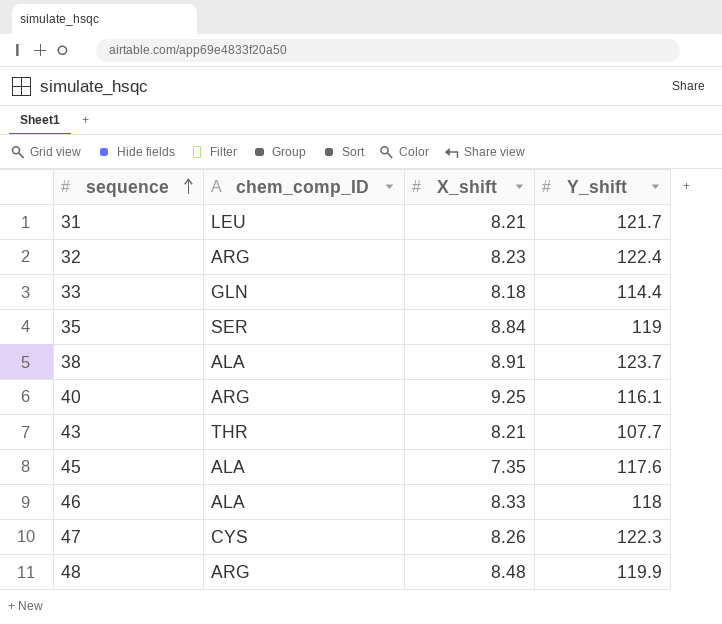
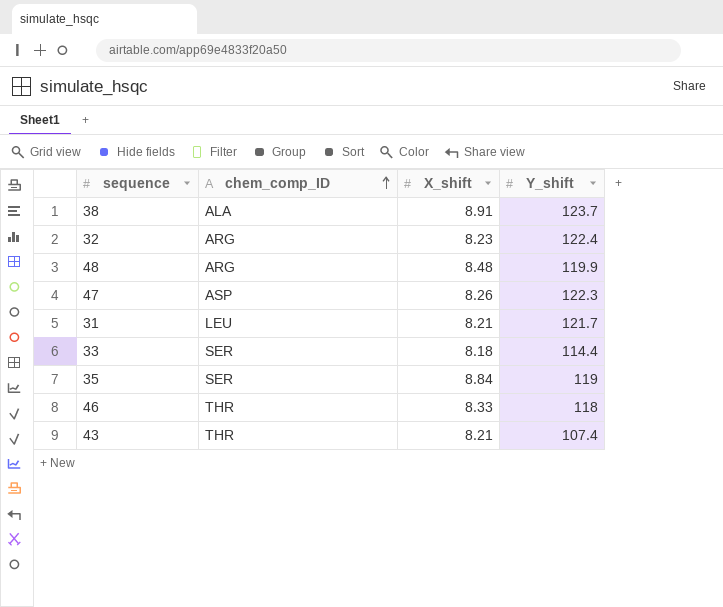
row order: sequence ascending -> chem_comp_ID ascending
row 40: ARG | 9.25 | 116.1 -> none
row 45: ALA | 7.35 | 117.6 -> none
47 | chem_comp_ID: CYS -> ASP
33 | chem_comp_ID: GLN -> SER
46 | chem_comp_ID: ALA -> THR
43 | Y_shift: 107.7 -> 107.4

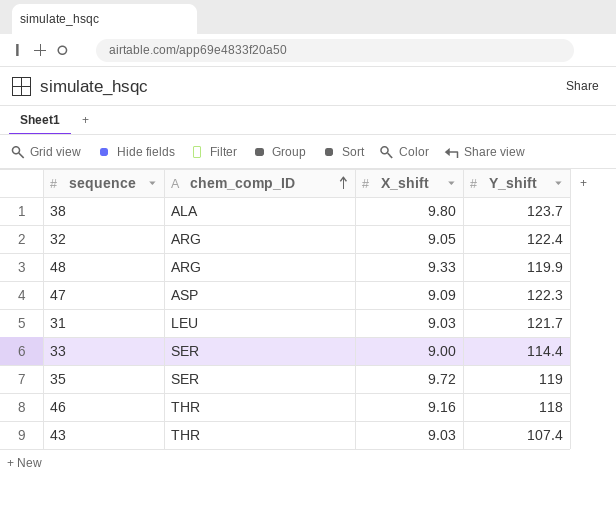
38 | X_shift: 8.91 -> 9.80
32 | X_shift: 8.23 -> 9.05
48 | X_shift: 8.48 -> 9.33
47 | X_shift: 8.26 -> 9.09
31 | X_shift: 8.21 -> 9.03
33 | X_shift: 8.18 -> 9.00
35 | X_shift: 8.84 -> 9.72
46 | X_shift: 8.33 -> 9.16
43 | X_shift: 8.21 -> 9.03

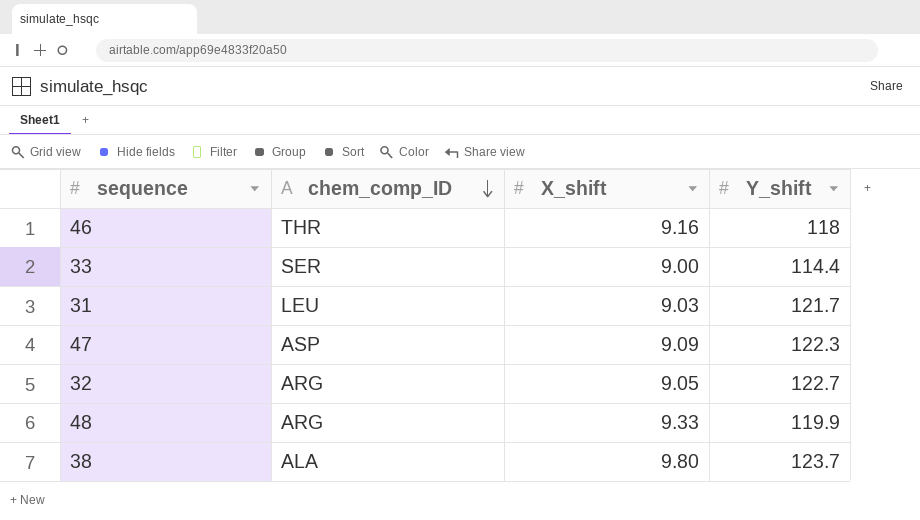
row order: chem_comp_ID ascending -> chem_comp_ID descending
row 35: SER | 9.72 | 119 -> none
row 43: THR | 9.03 | 107.4 -> none
32 | Y_shift: 122.4 -> 122.7

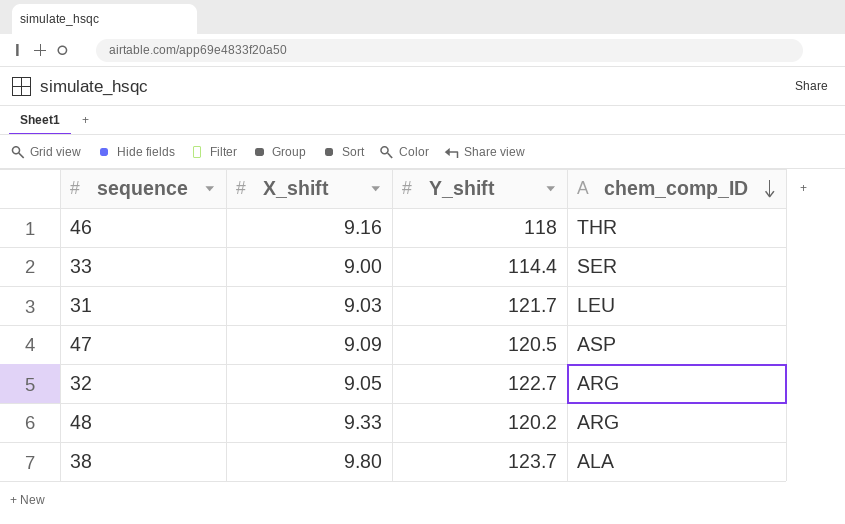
column chem_comp_ID | position: 2 -> 4
47 | Y_shift: 122.3 -> 120.5
48 | Y_shift: 119.9 -> 120.2

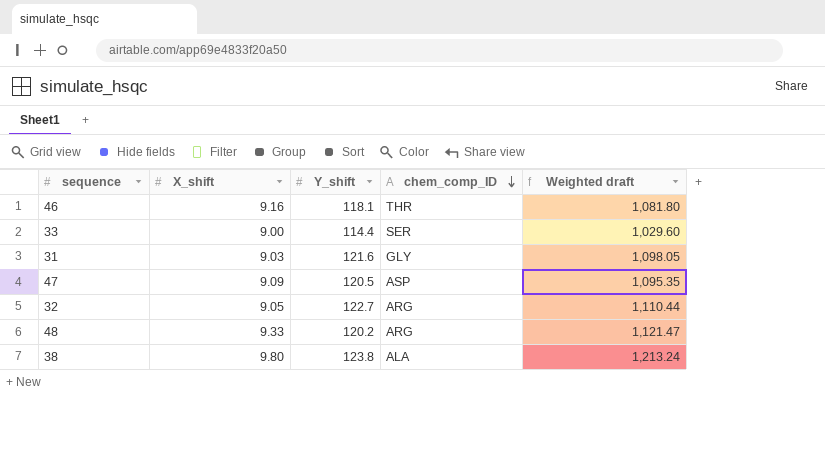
column Weighted draft | formula: none -> [X_shift] * [Y_shift]
46 | Y_shift: 118 -> 118.1
31 | Y_shift: 121.7 -> 121.6
31 | chem_comp_ID: LEU -> GLY
38 | Y_shift: 123.7 -> 123.8

